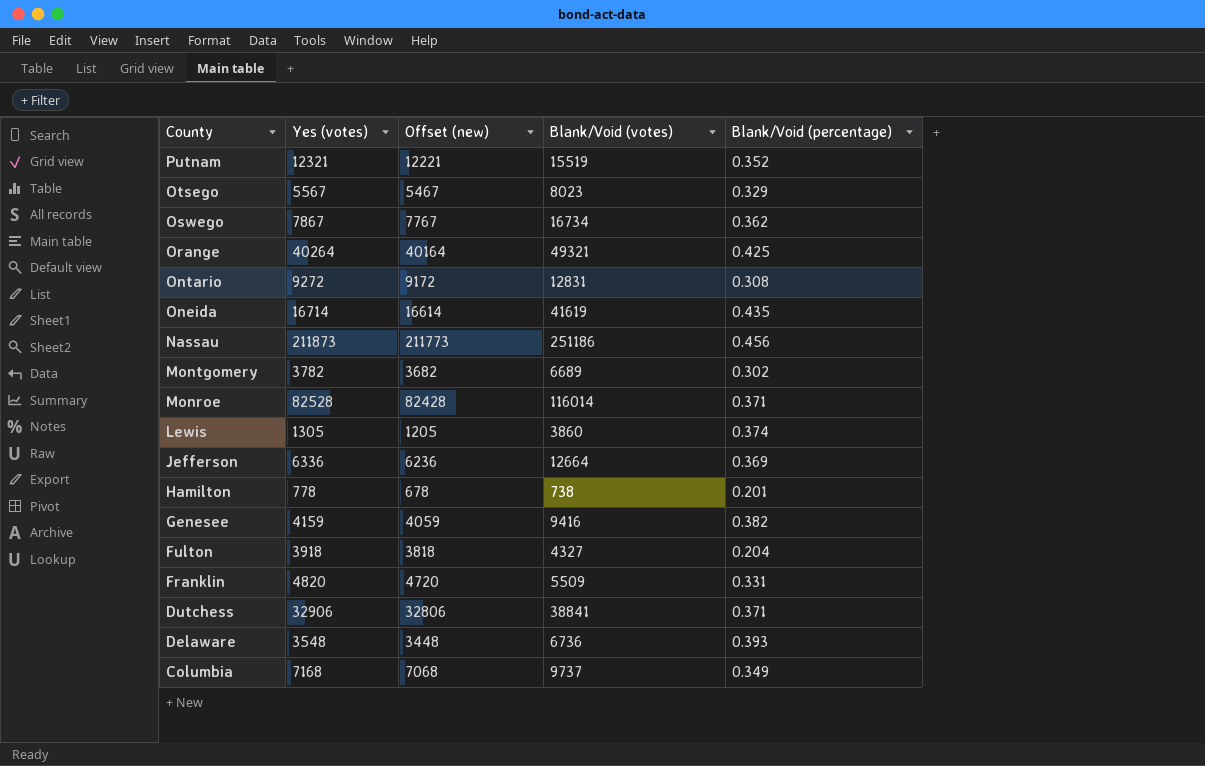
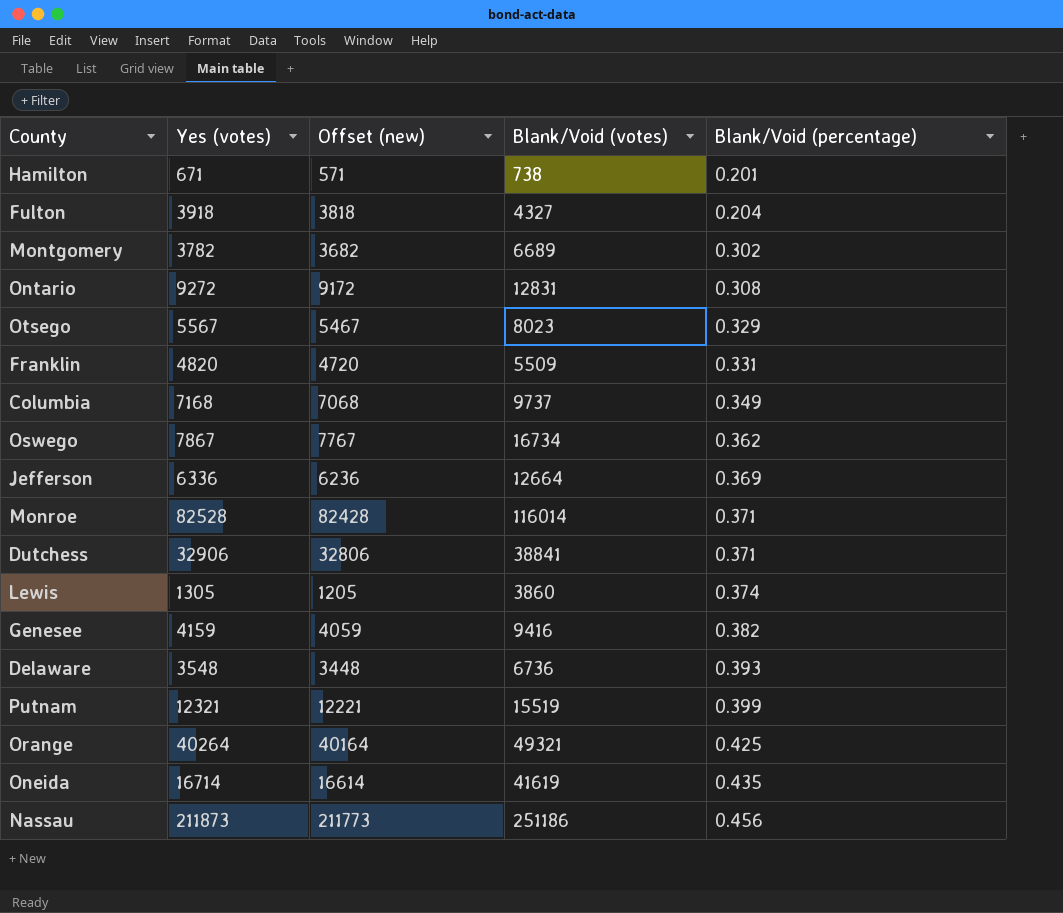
row order: County descending -> Blank/Void (percentage) ascending
Hamilton | Yes (votes): 778 -> 671
Hamilton | Offset (new): 678 -> 571
Putnam | Blank/Void (percentage): 0.352 -> 0.399

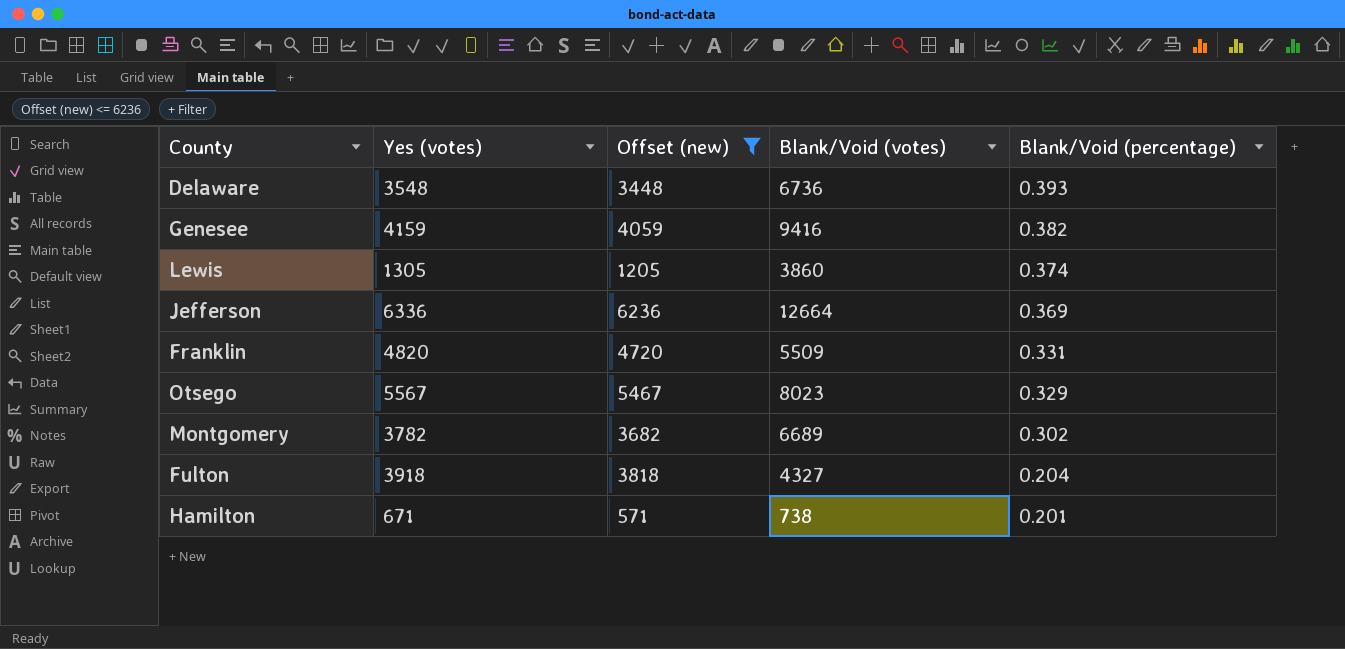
filter: none -> Offset (new) <= 6236
row order: Blank/Void (percentage) ascending -> Blank/Void (percentage) descending

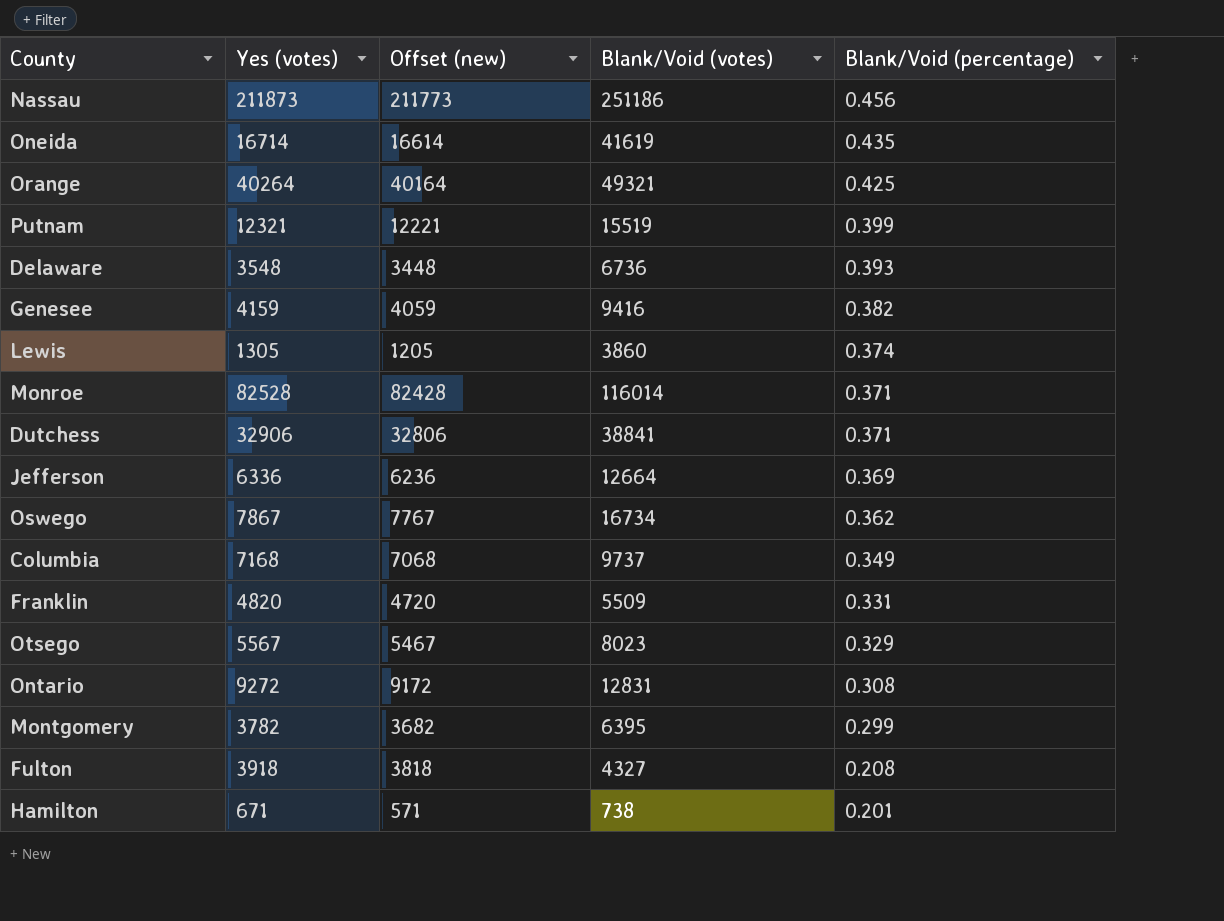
filter: Offset (new) <= 6236 -> none
Montgomery | Blank/Void (votes): 6689 -> 6395
Montgomery | Blank/Void (percentage): 0.302 -> 0.299
Fulton | Blank/Void (percentage): 0.204 -> 0.208

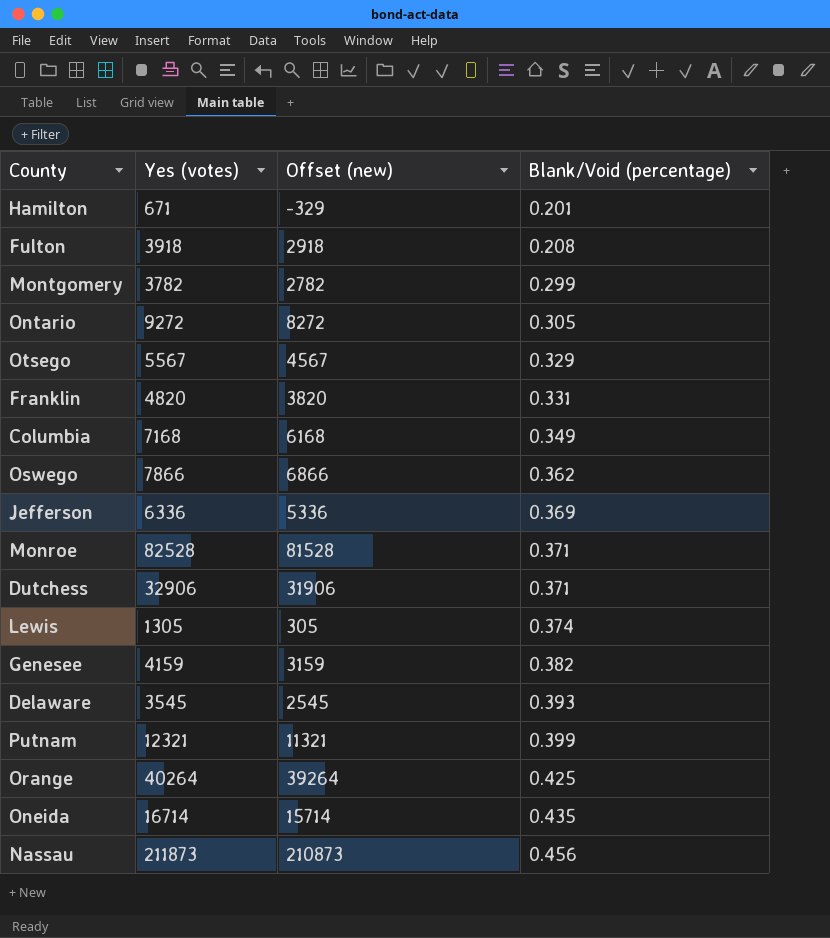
row order: Blank/Void (percentage) descending -> Blank/Void (percentage) ascending
column Blank/Void (votes) | position: 4 -> none
column Offset (new) | formula: [Yes (votes)] - 100 -> [Yes (votes)] - 1000
Ontario | Blank/Void (percentage): 0.308 -> 0.305
Oswego | Yes (votes): 7867 -> 7866
Delaware | Yes (votes): 3548 -> 3545

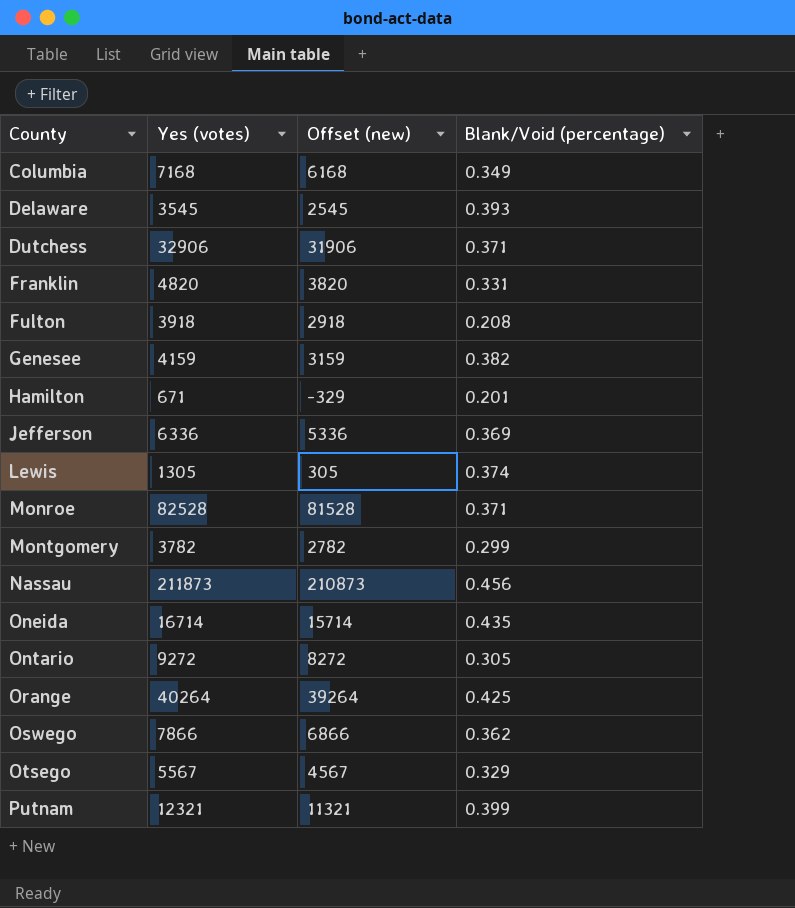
row order: Blank/Void (percentage) ascending -> County ascending

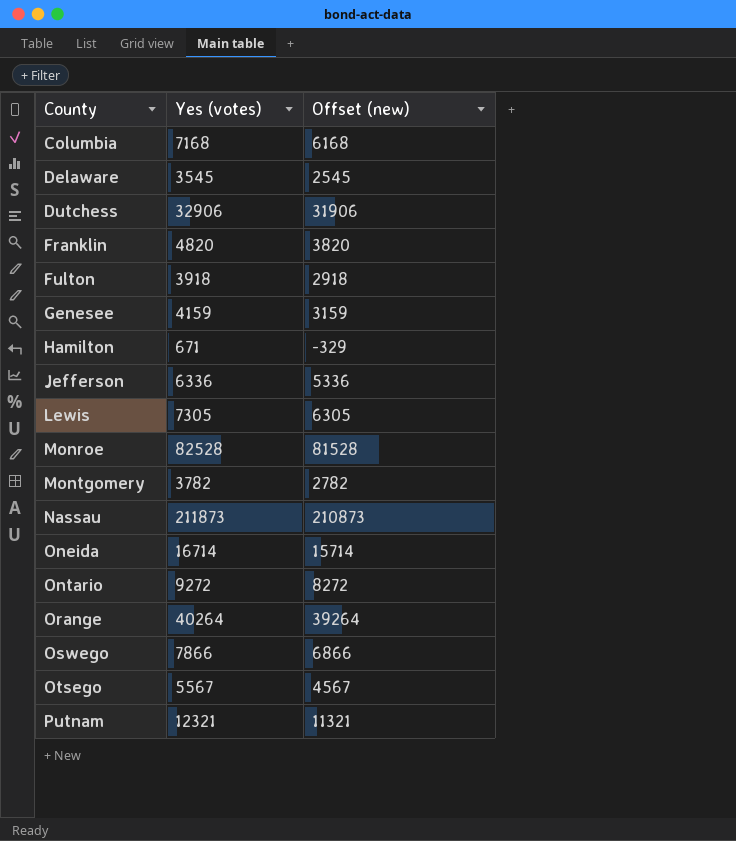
column Blank/Void (percentage) | position: 4 -> none
Lewis | Yes (votes): 1305 -> 7305
Lewis | Offset (new): 305 -> 6305

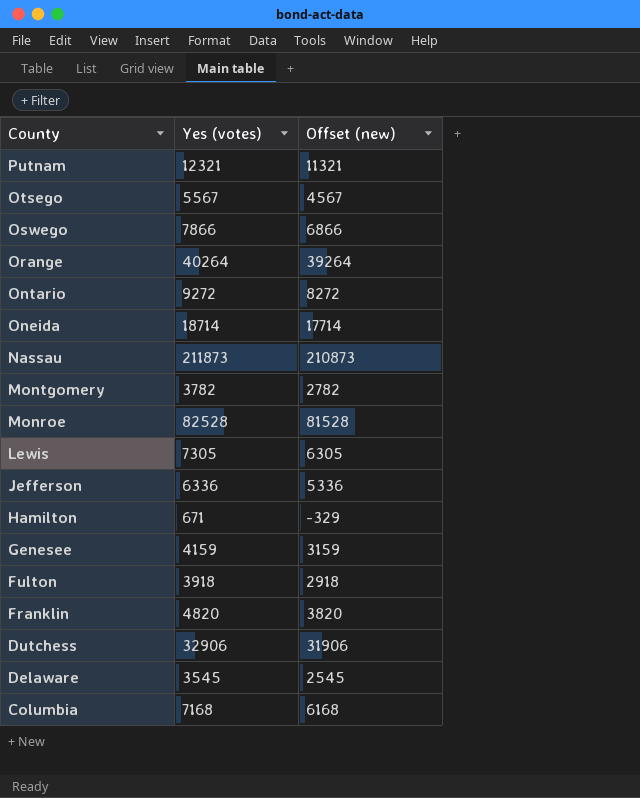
row order: County ascending -> County descending
Oneida | Yes (votes): 16714 -> 18714
Oneida | Offset (new): 15714 -> 17714

